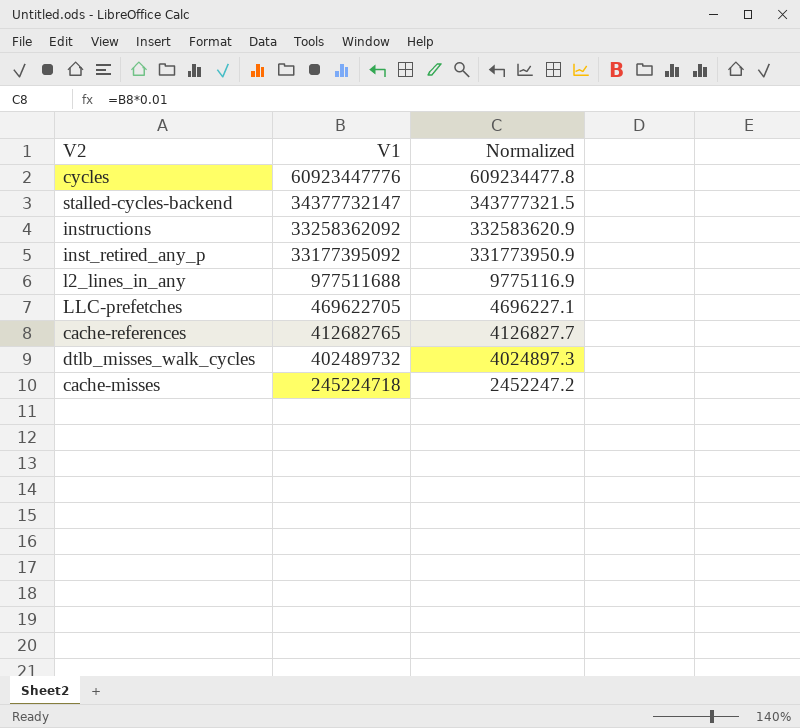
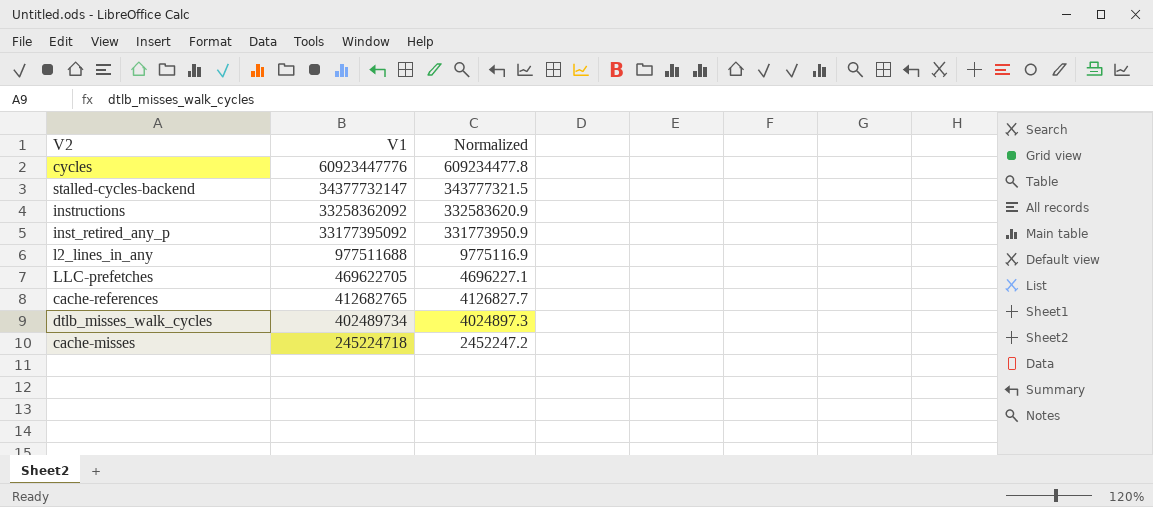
dtlb_misses_walk_cycles | V1: 402489732 -> 402489734

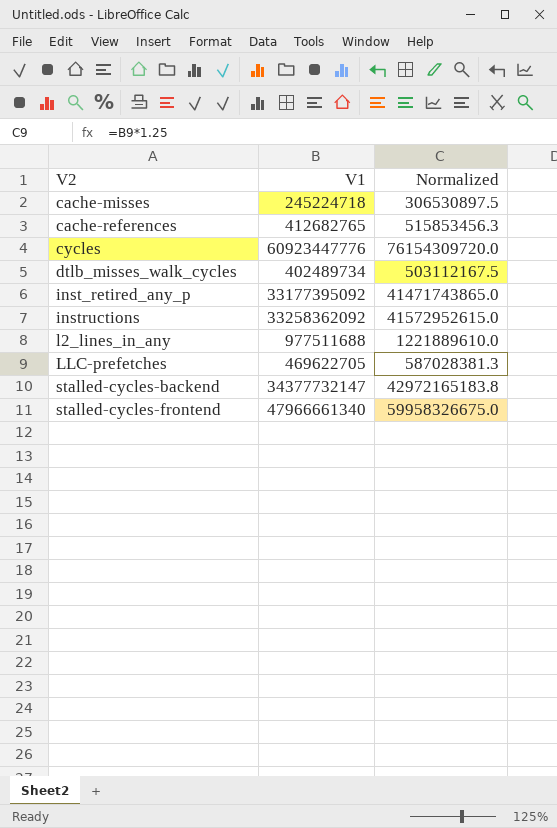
row order: V1 descending -> V2 ascending
column Normalized | formula: [V1] * 0.01 -> [V1] * 1.25
row stalled-cycles-frontend: none -> 47966661340 | 59958326675.0

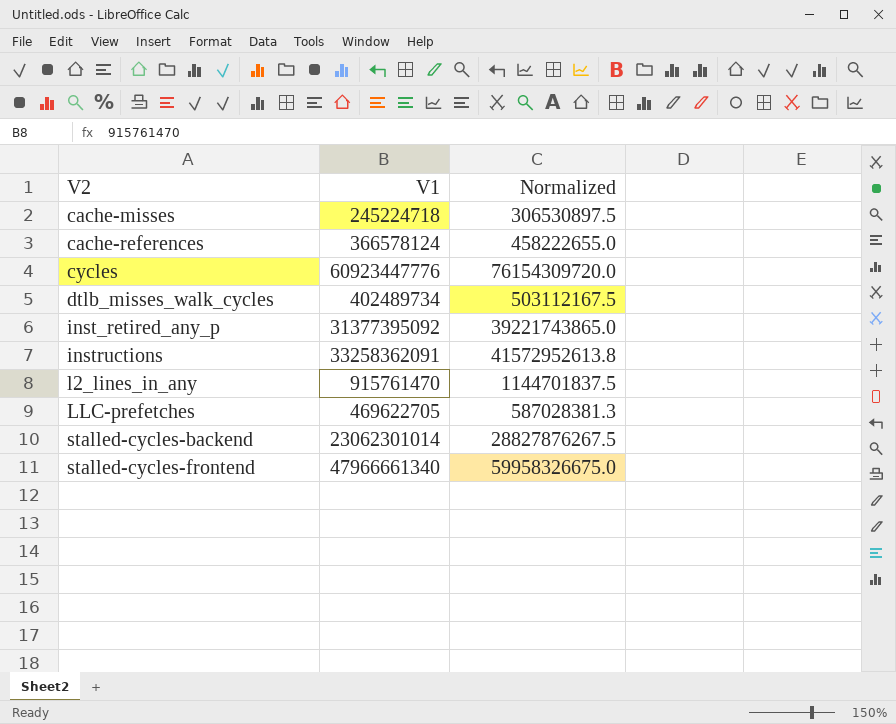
cache-references | V1: 412682765 -> 366578124
cache-references | Normalized: 515853456.3 -> 458222655.0
inst_retired_any_p | V1: 33177395092 -> 31377395092
inst_retired_any_p | Normalized: 41471743865.0 -> 39221743865.0
instructions | V1: 33258362092 -> 33258362091
instructions | Normalized: 41572952615.0 -> 41572952613.8
l2_lines_in_any | V1: 977511688 -> 915761470
l2_lines_in_any | Normalized: 1221889610.0 -> 1144701837.5
stalled-cycles-backend | V1: 34377732147 -> 23062301014
stalled-cycles-backend | Normalized: 42972165183.8 -> 28827876267.5

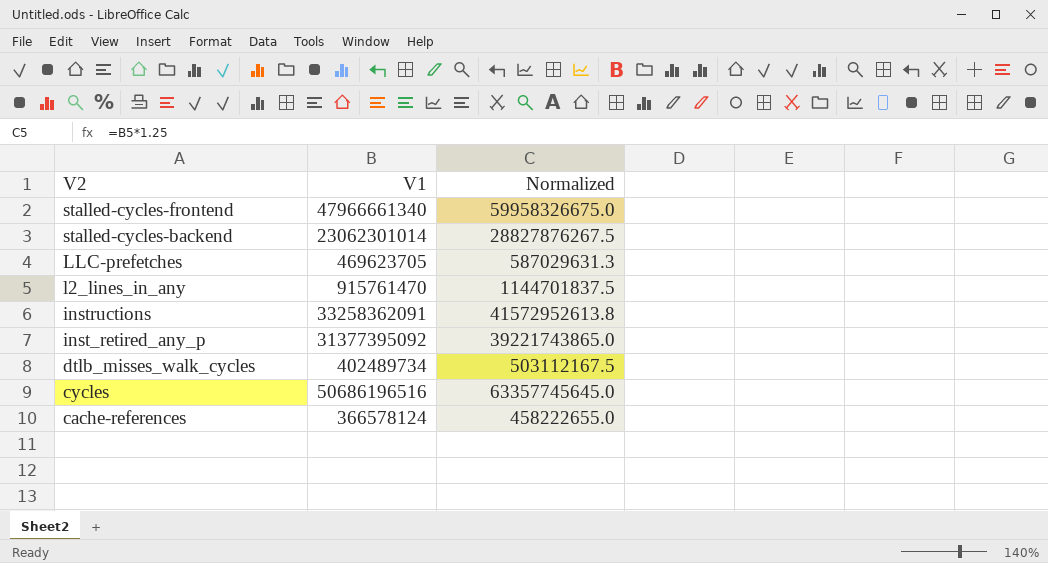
row order: V2 ascending -> V2 descending
row cache-misses: 245224718 | 306530897.5 -> none
LLC-prefetches | V1: 469622705 -> 469623705
LLC-prefetches | Normalized: 587028381.3 -> 587029631.3
cycles | V1: 60923447776 -> 50686196516
cycles | Normalized: 76154309720.0 -> 63357745645.0

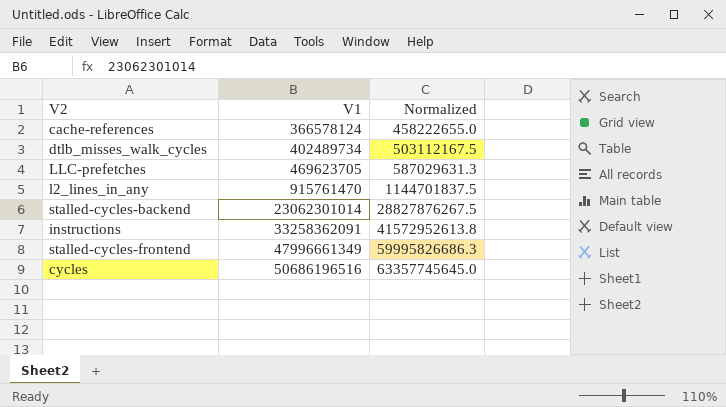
row order: V2 descending -> V1 ascending
row inst_retired_any_p: 31377395092 | 39221743865.0 -> none
stalled-cycles-frontend | V1: 47966661340 -> 47996661349
stalled-cycles-frontend | Normalized: 59958326675.0 -> 59995826686.3

